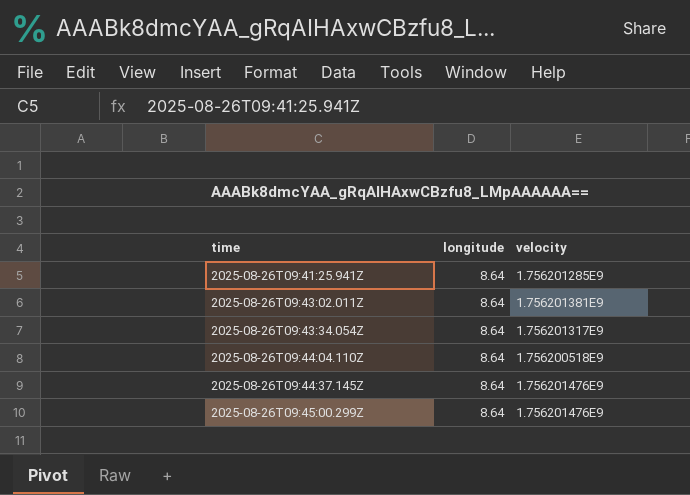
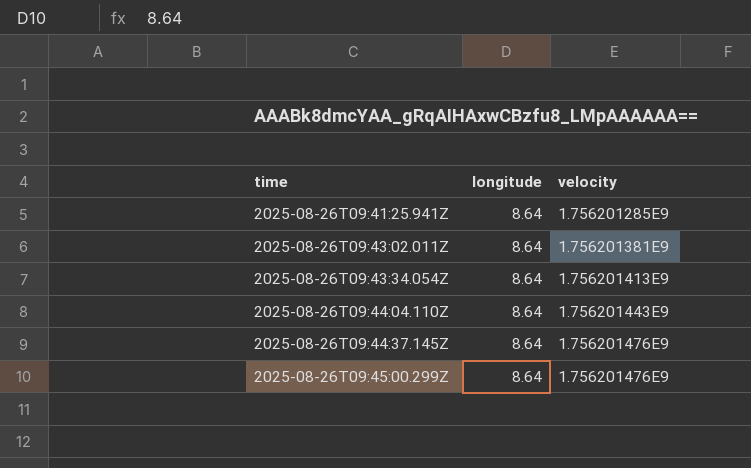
2025-08-26T09:43:34.054Z | velocity: 1.756201317E9 -> 1.756201413E9
2025-08-26T09:44:04.110Z | velocity: 1.756200518E9 -> 1.756201443E9

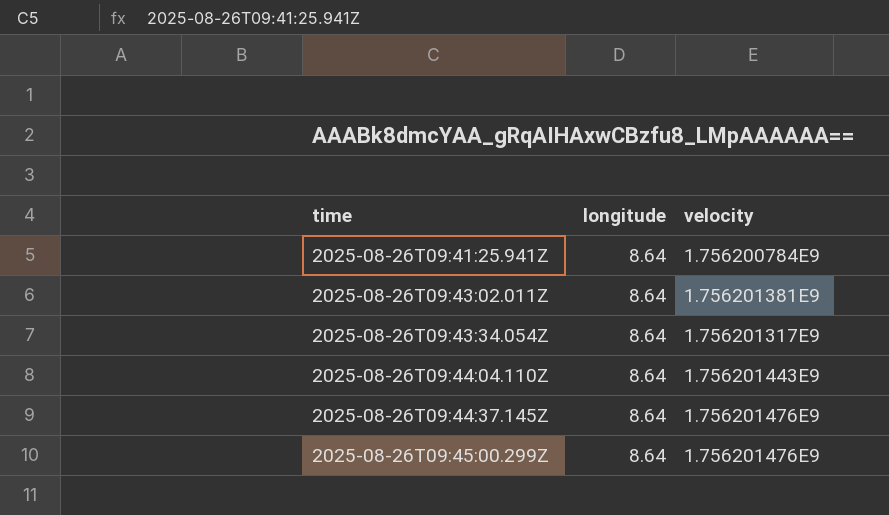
2025-08-26T09:41:25.941Z | velocity: 1.756201285E9 -> 1.756200784E9
2025-08-26T09:43:34.054Z | velocity: 1.756201413E9 -> 1.756201317E9

